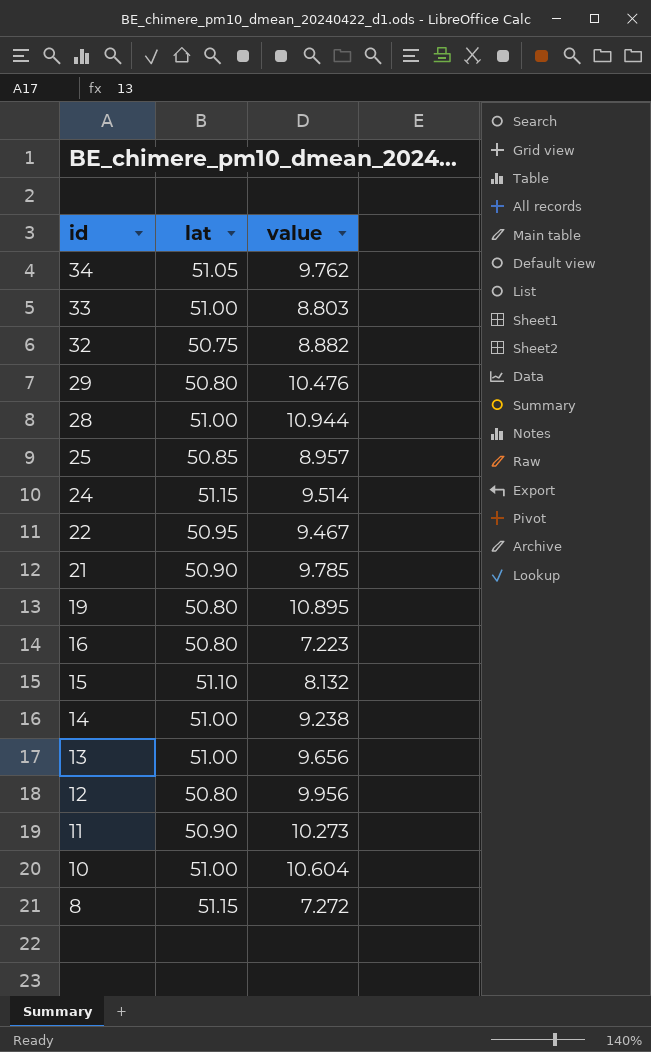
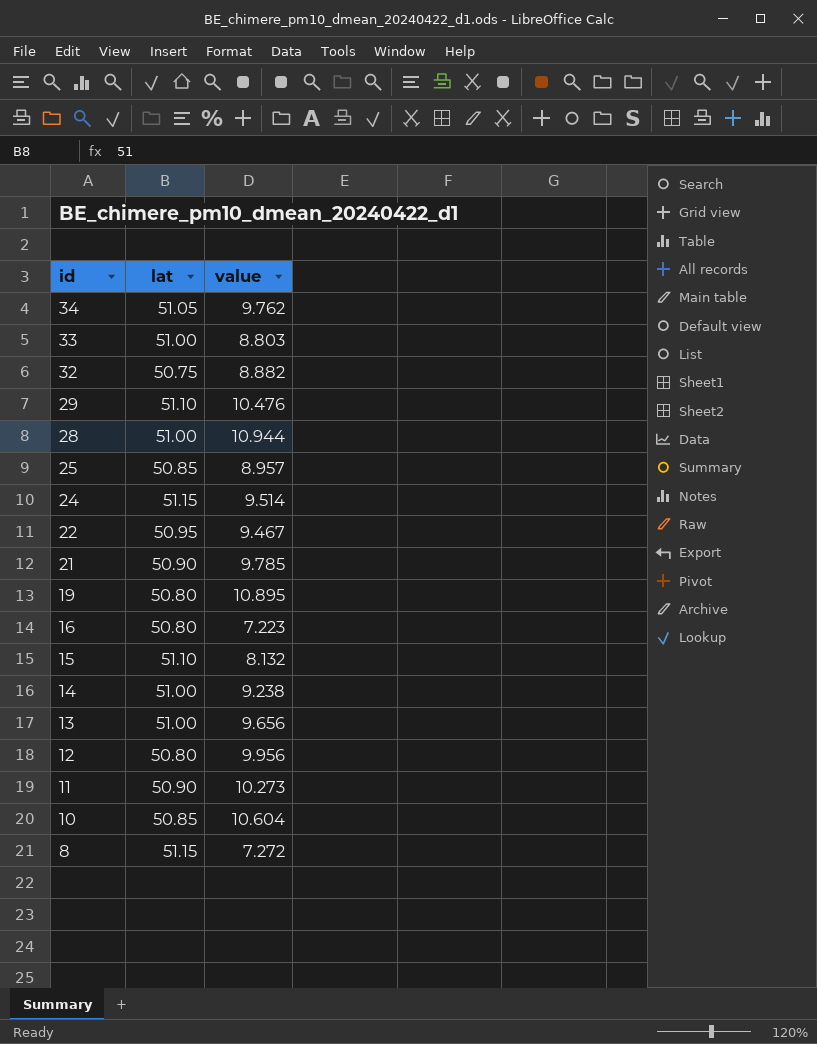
29 | lat: 50.80 -> 51.10
10 | lat: 51.00 -> 50.85

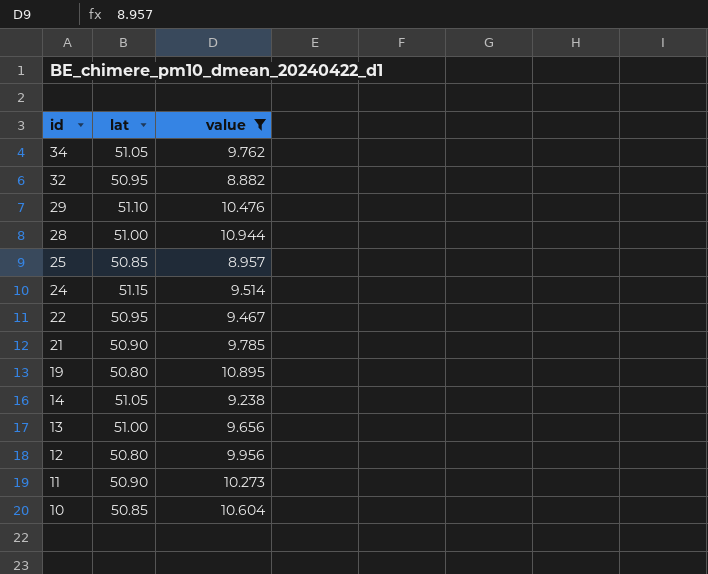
filter: none -> value >= 8.882
32 | lat: 50.75 -> 50.95
14 | lat: 51.00 -> 51.05

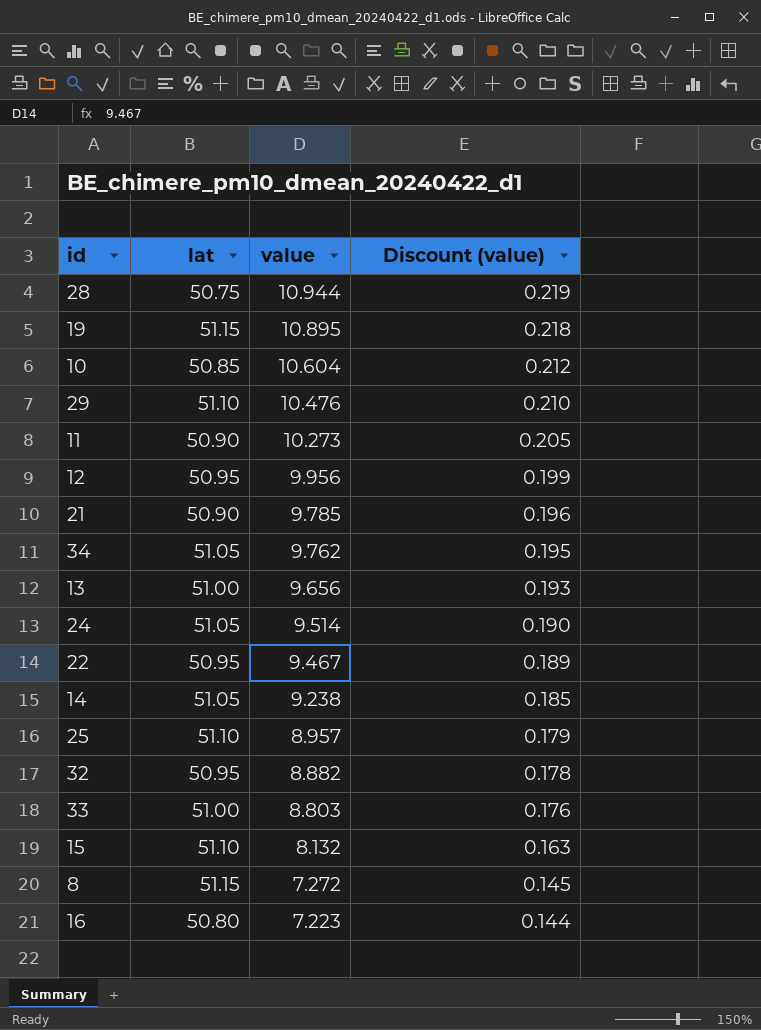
filter: value >= 8.882 -> none
row order: id descending -> value descending
column Discount (value) | formula: none -> [value] * 0.02
28 | lat: 51.00 -> 50.75
19 | lat: 50.80 -> 51.15
12 | lat: 50.80 -> 50.95
24 | lat: 51.15 -> 51.05
25 | lat: 50.85 -> 51.10

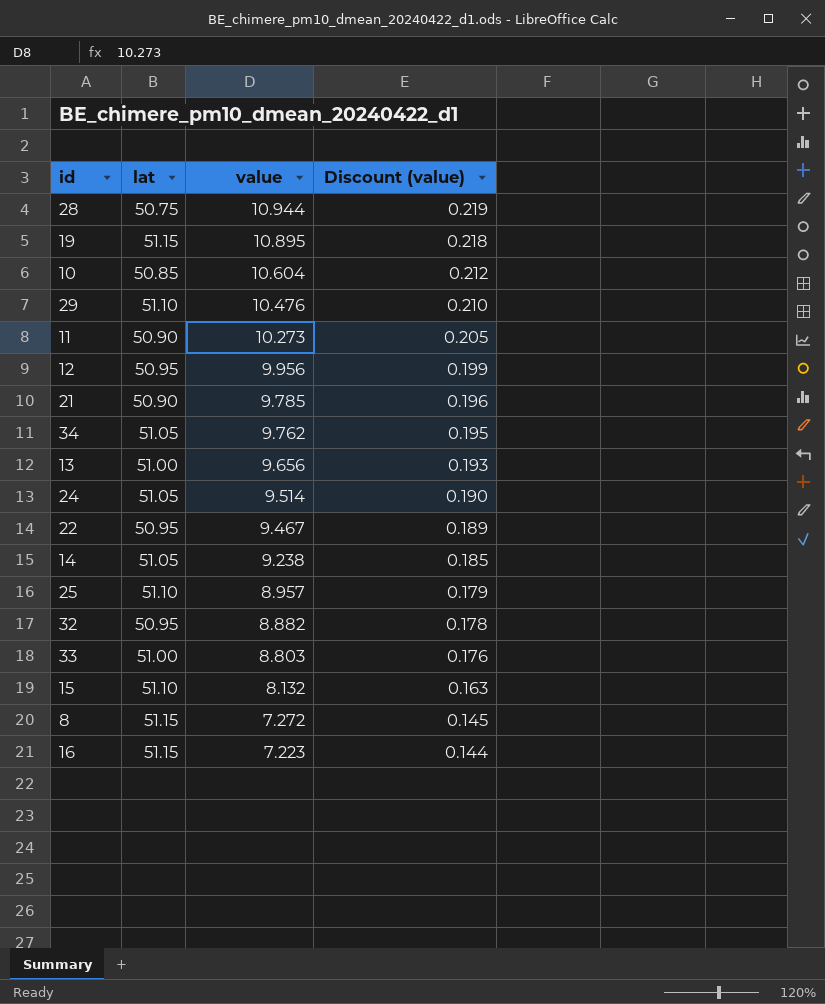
16 | lat: 50.80 -> 51.15

